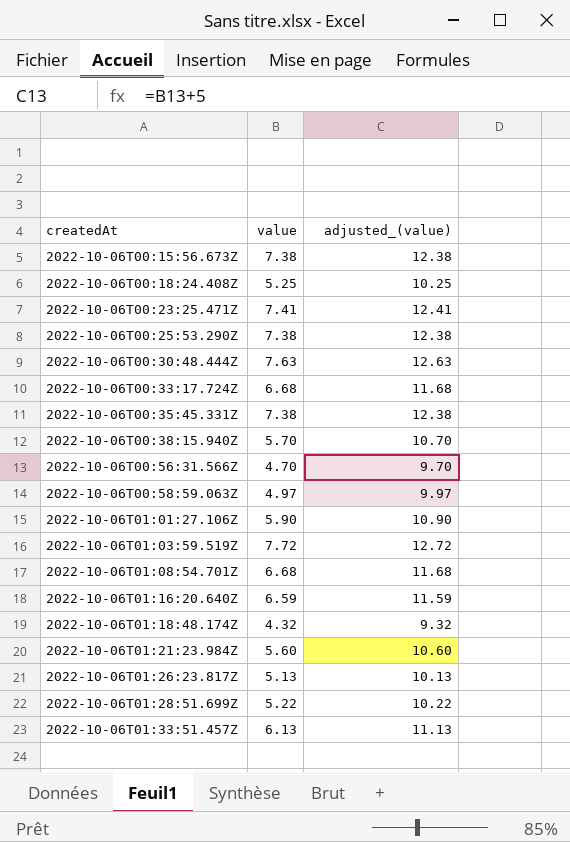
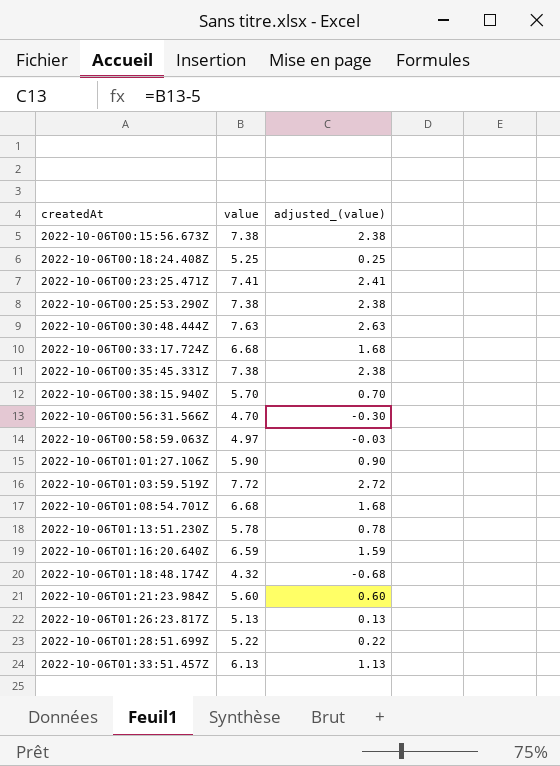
column adjusted_(value) | formula: [value] + 5 -> [value] - 5
row 2022-10-06T01:13:51.230Z: none -> 5.78 | 0.78

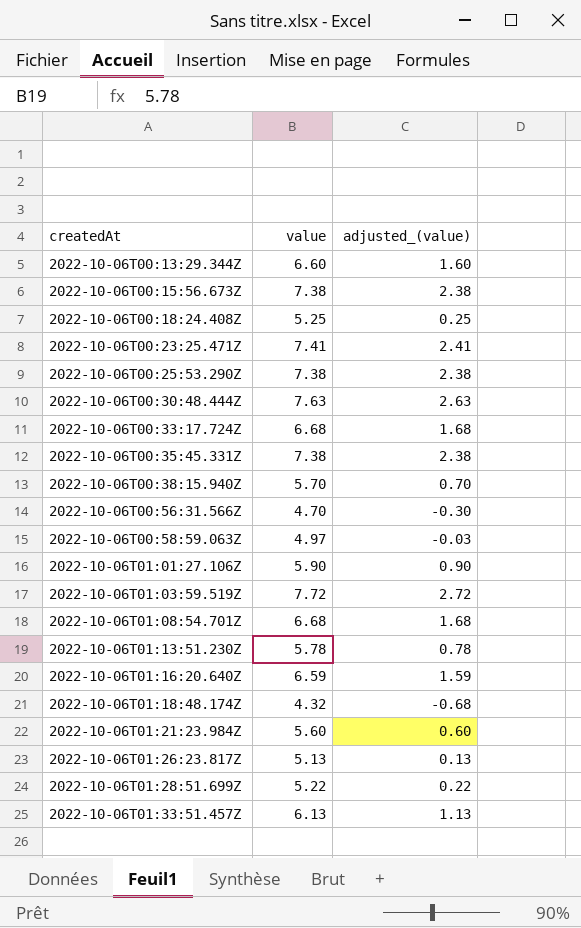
row 2022-10-06T00:13:29.344Z: none -> 6.60 | 1.60

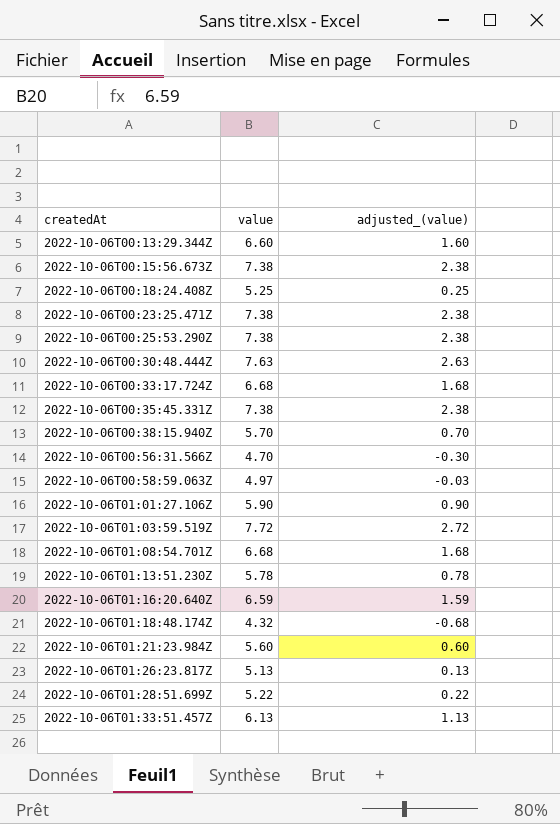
2022-10-06T00:23:25.471Z | value: 7.41 -> 7.38
2022-10-06T00:23:25.471Z | adjusted_(value): 2.41 -> 2.38

